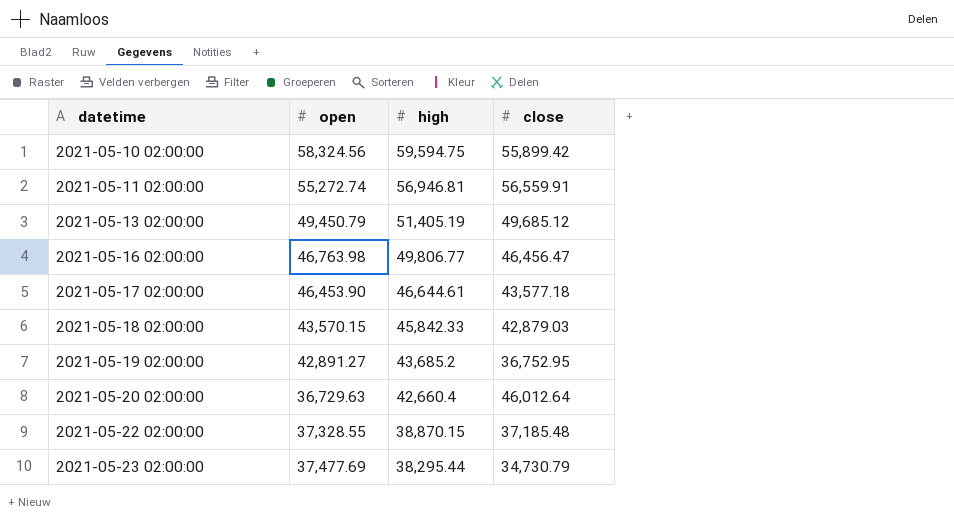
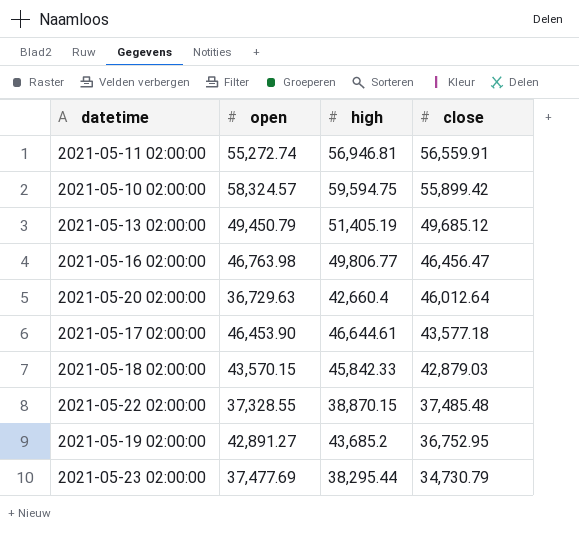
row order: datetime ascending -> close descending
2021-05-10 02:00:00 | open: 58,324.56 -> 58,324.57
2021-05-22 02:00:00 | close: 37,185.48 -> 37,485.48

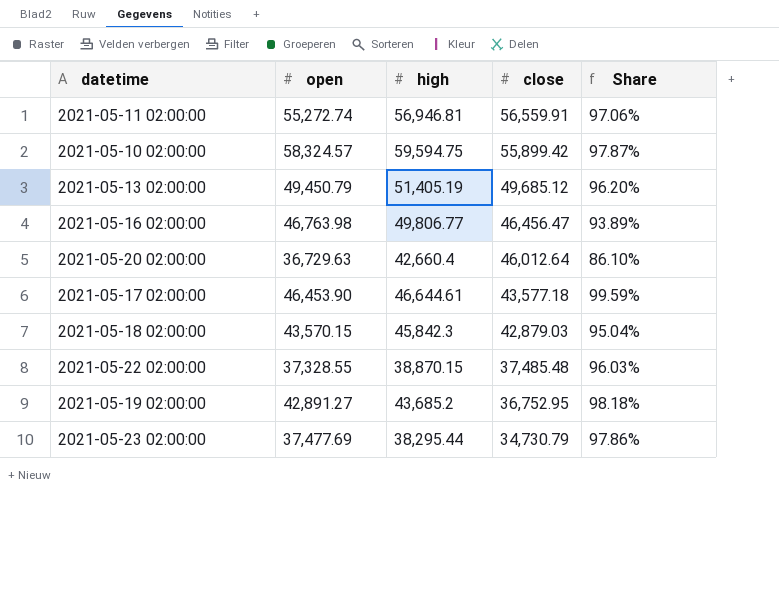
column Share | formula: none -> [open] / [high]
2021-05-18 02:00:00 | high: 45,842.33 -> 45,842.3

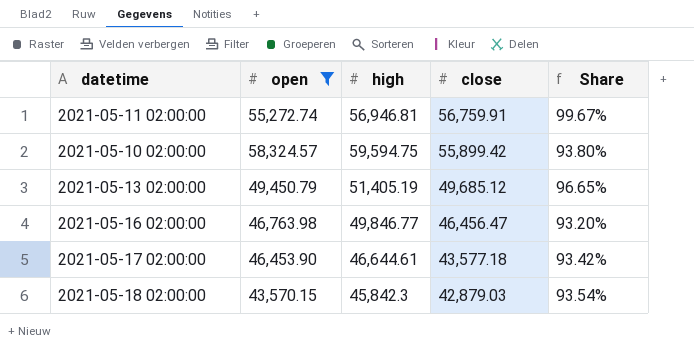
filter: none -> open >= 43,570.15
column Share | formula: [open] / [high] -> [close] / [high]
2021-05-11 02:00:00 | close: 56,559.91 -> 56,759.91
2021-05-16 02:00:00 | high: 49,806.77 -> 49,846.77

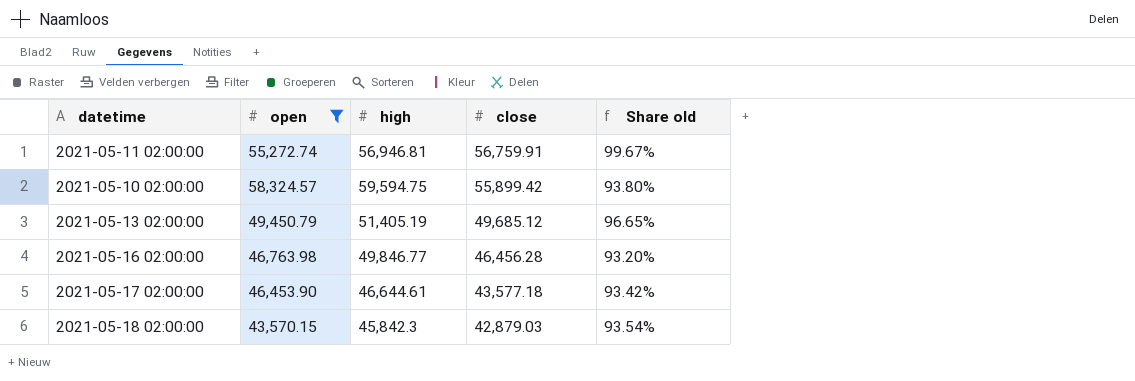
column name: Share -> Share old
2021-05-16 02:00:00 | close: 46,456.47 -> 46,456.28

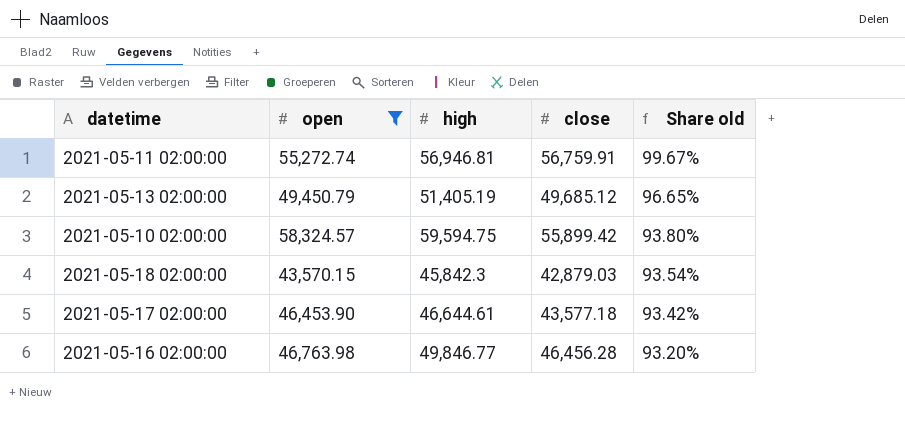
row order: close descending -> Share old descending

